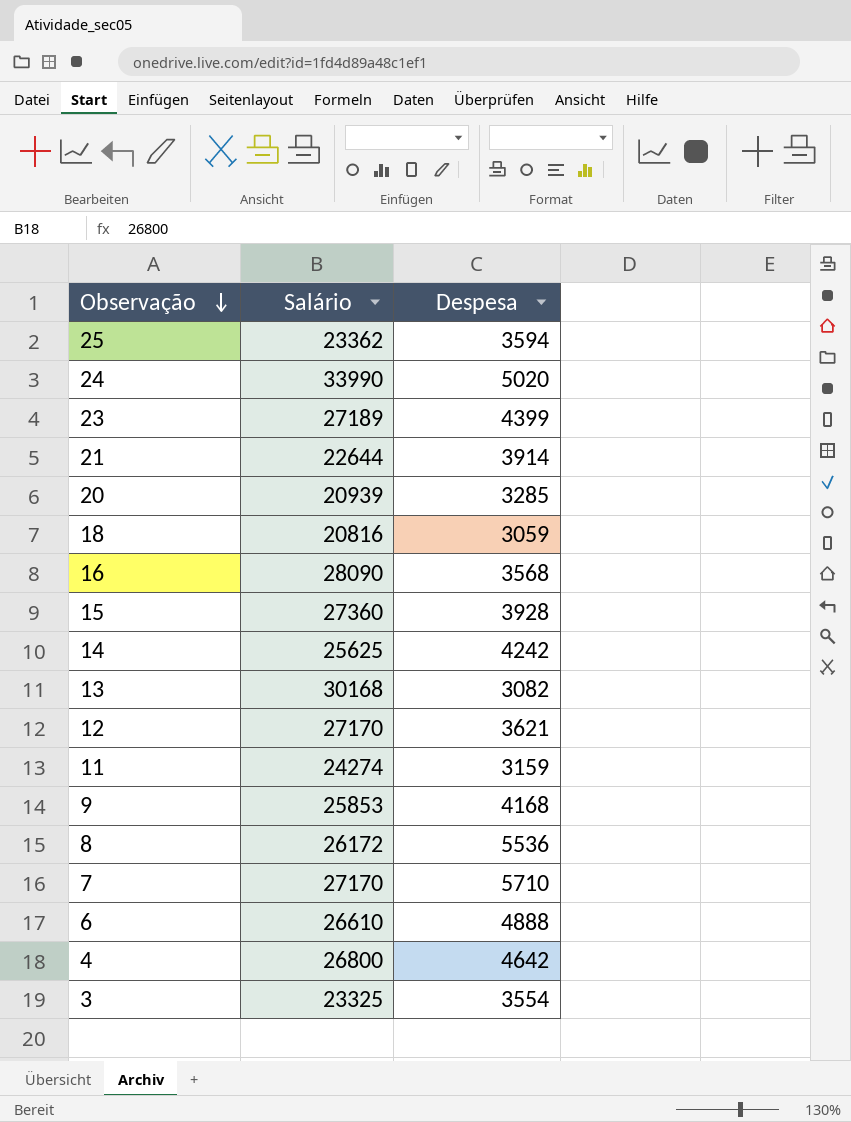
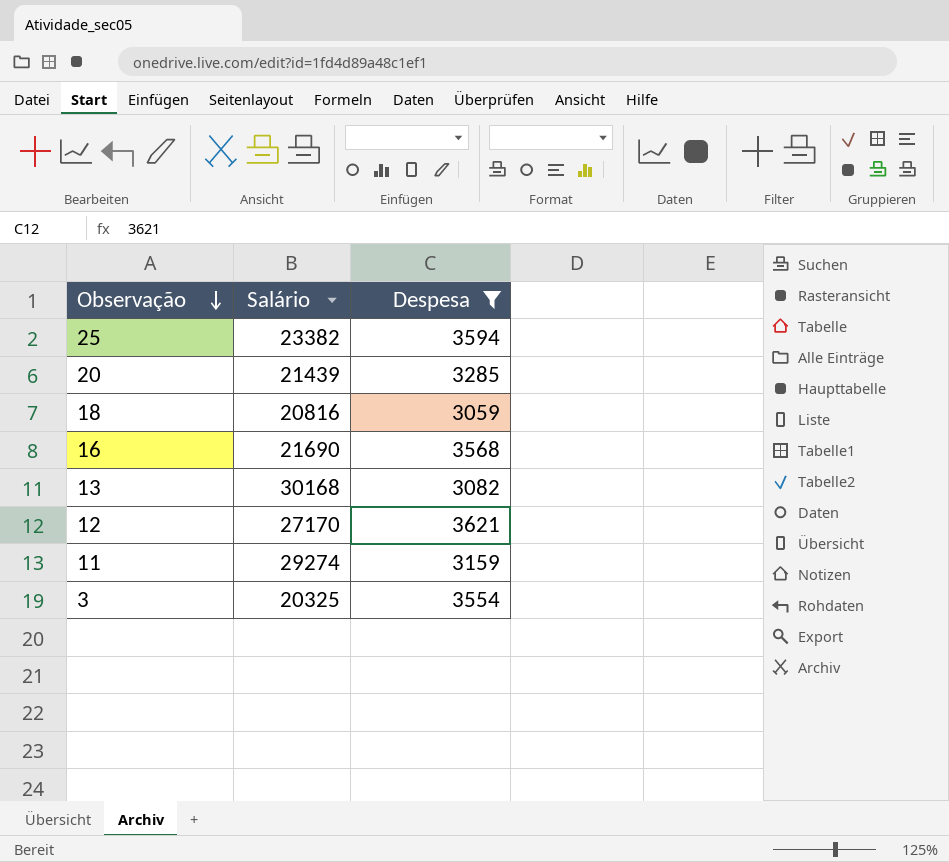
filter: none -> Despesa <= 3621
25 | Salário: 23362 -> 23382
20 | Salário: 20939 -> 21439
16 | Salário: 28090 -> 21690
11 | Salário: 24274 -> 29274
3 | Salário: 23325 -> 20325

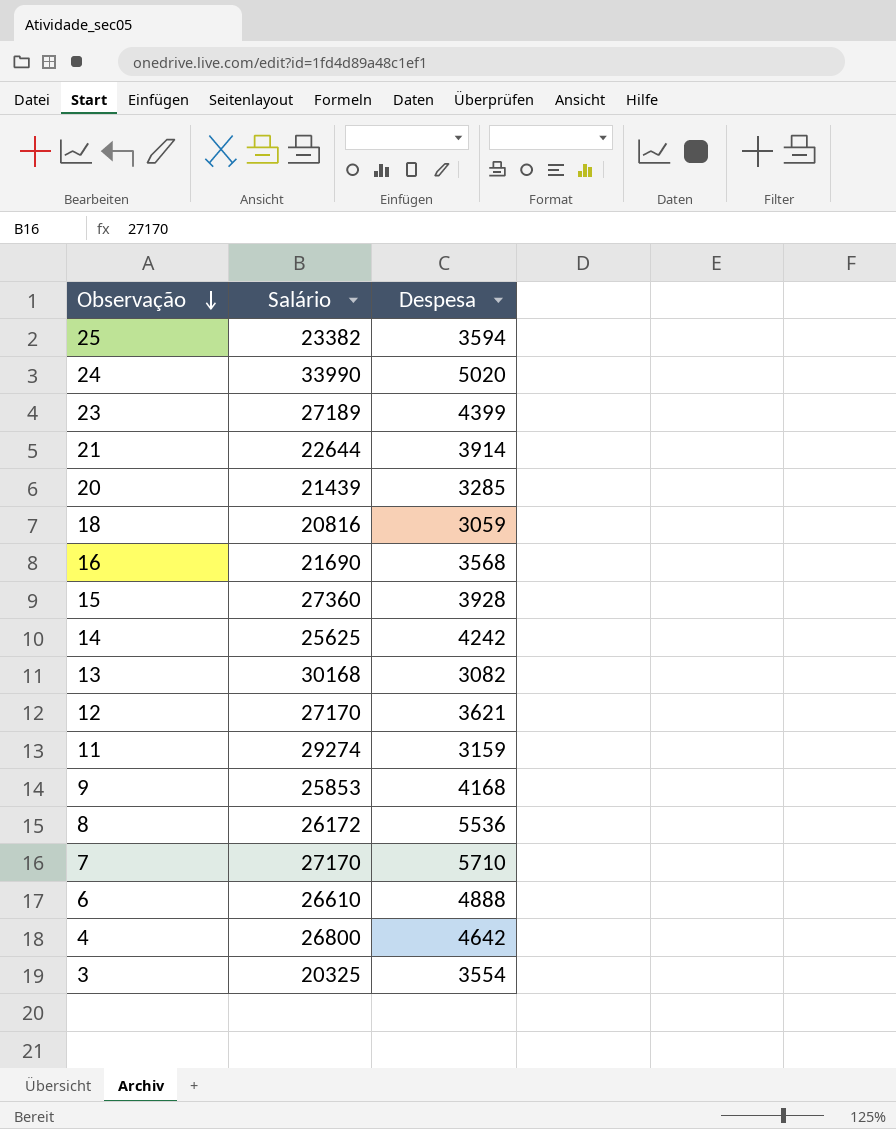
filter: Despesa <= 3621 -> none

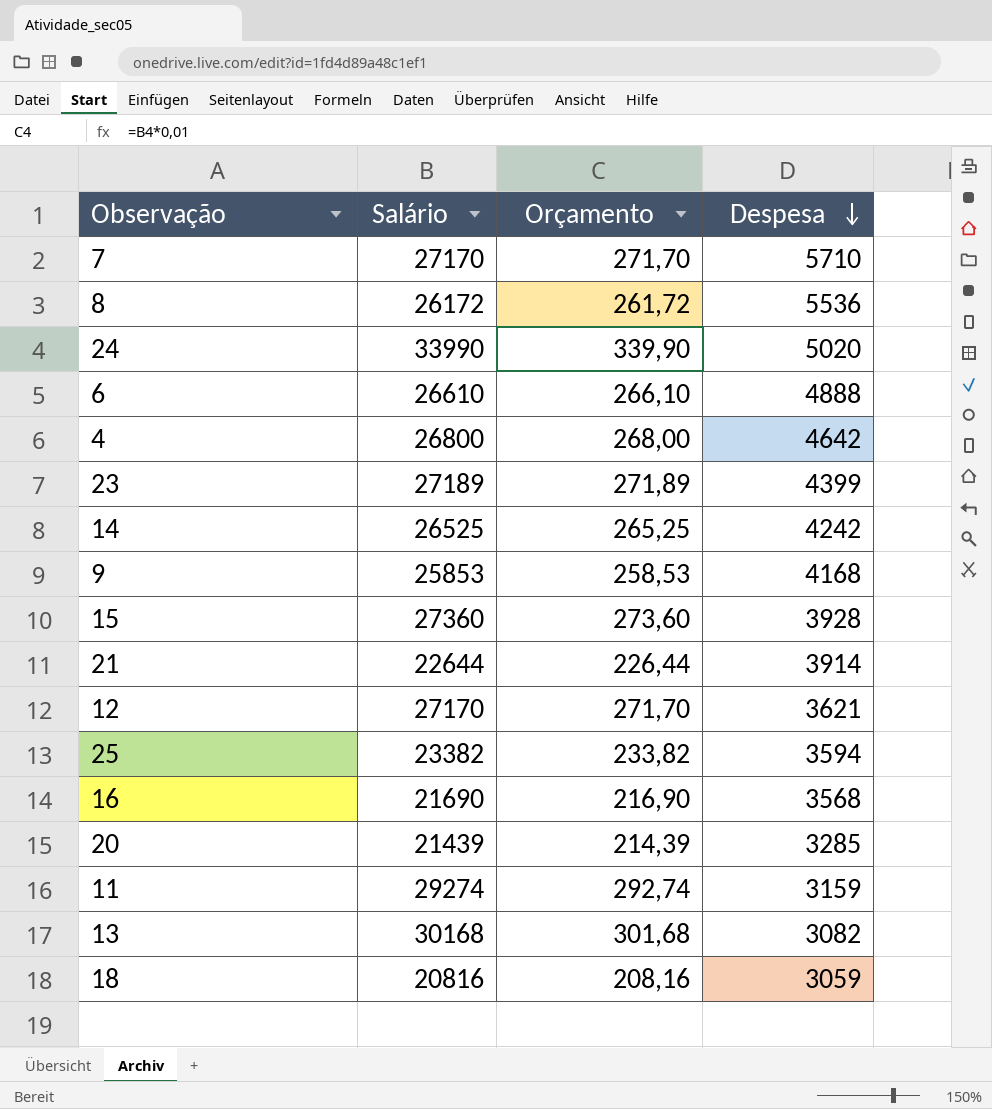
row order: Observação descending -> Despesa descending
column Orçamento | formula: none -> [Salário] * 0,01
row 3: 20325 | 3554 -> none
14 | Salário: 25625 -> 26525

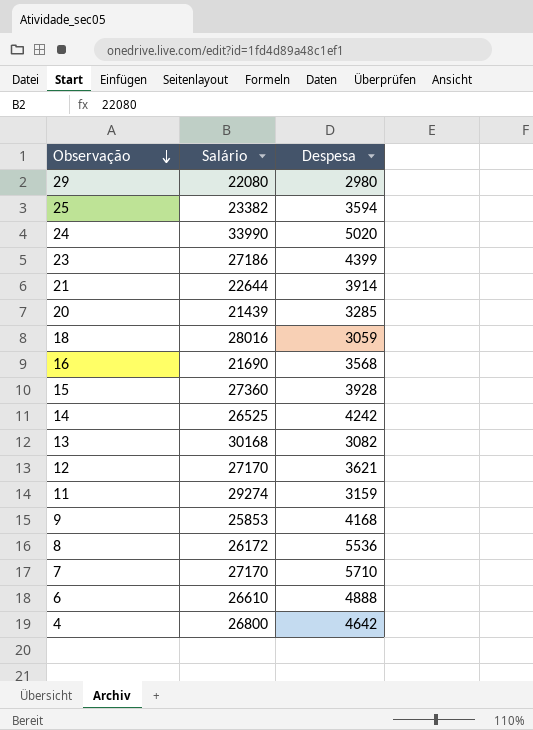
row order: Despesa descending -> Observação descending
column Orçamento | formula: [Salário] * 0,01 -> none
row 29: none -> 22080 | 2980
23 | Salário: 27189 -> 27186
18 | Salário: 20816 -> 28016

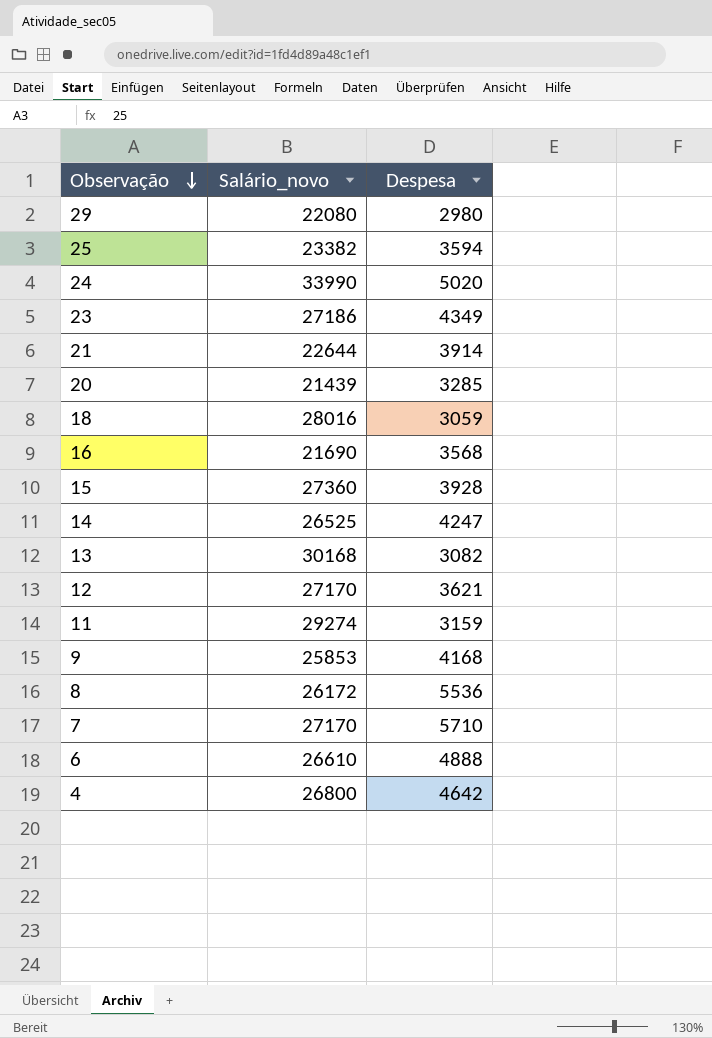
column name: Salário -> Salário_novo
23 | Despesa: 4399 -> 4349
14 | Despesa: 4242 -> 4247

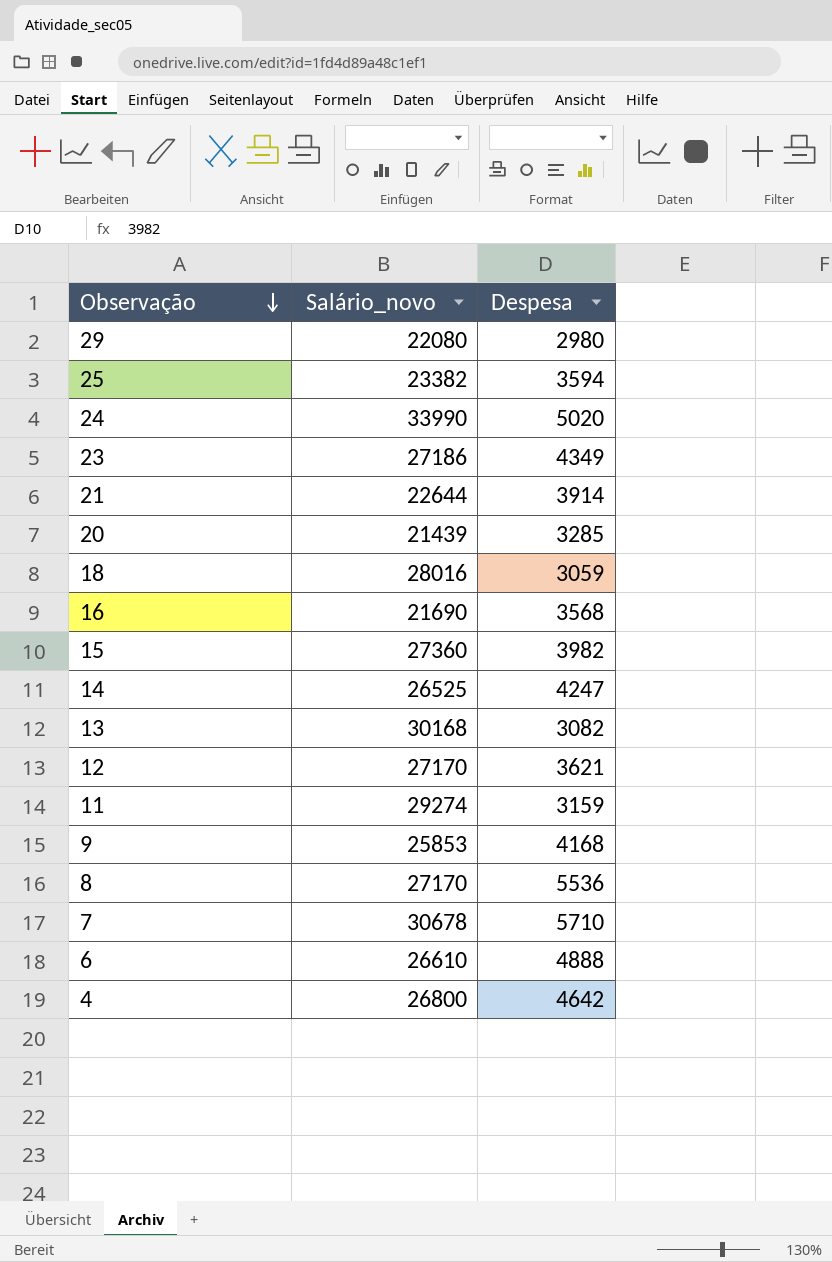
15 | Despesa: 3928 -> 3982
8 | Salário_novo: 26172 -> 27170
7 | Salário_novo: 27170 -> 30678

